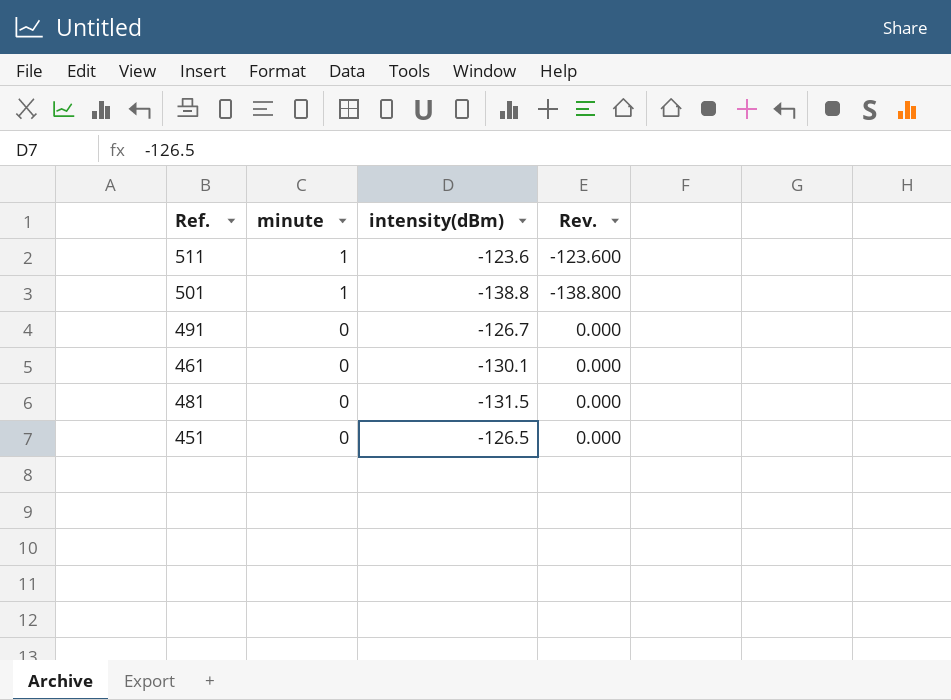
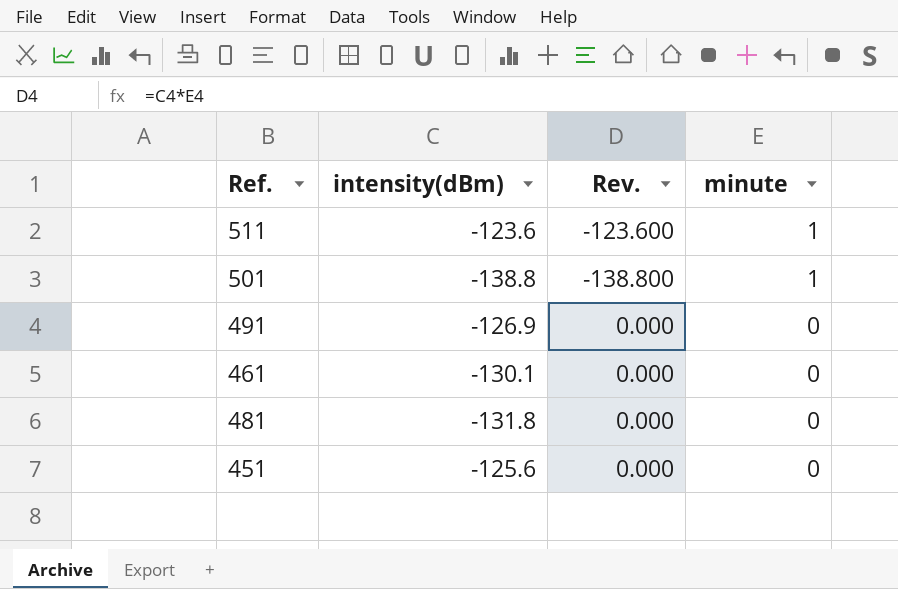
column minute | position: 2 -> 4
491 | intensity(dBm): -126.7 -> -126.9
481 | intensity(dBm): -131.5 -> -131.8
451 | intensity(dBm): -126.5 -> -125.6

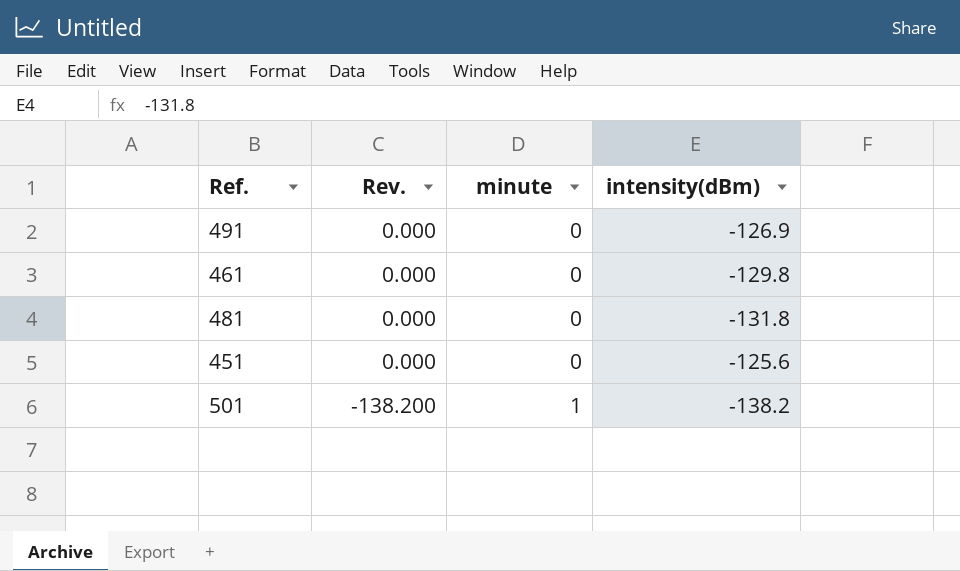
row order: minute descending -> Rev. descending
column intensity(dBm) | position: 2 -> 4
row 511: -123.6 | -123.600 | 1 -> none
461 | intensity(dBm): -130.1 -> -129.8
501 | Rev.: -138.800 -> -138.200
501 | intensity(dBm): -138.8 -> -138.2

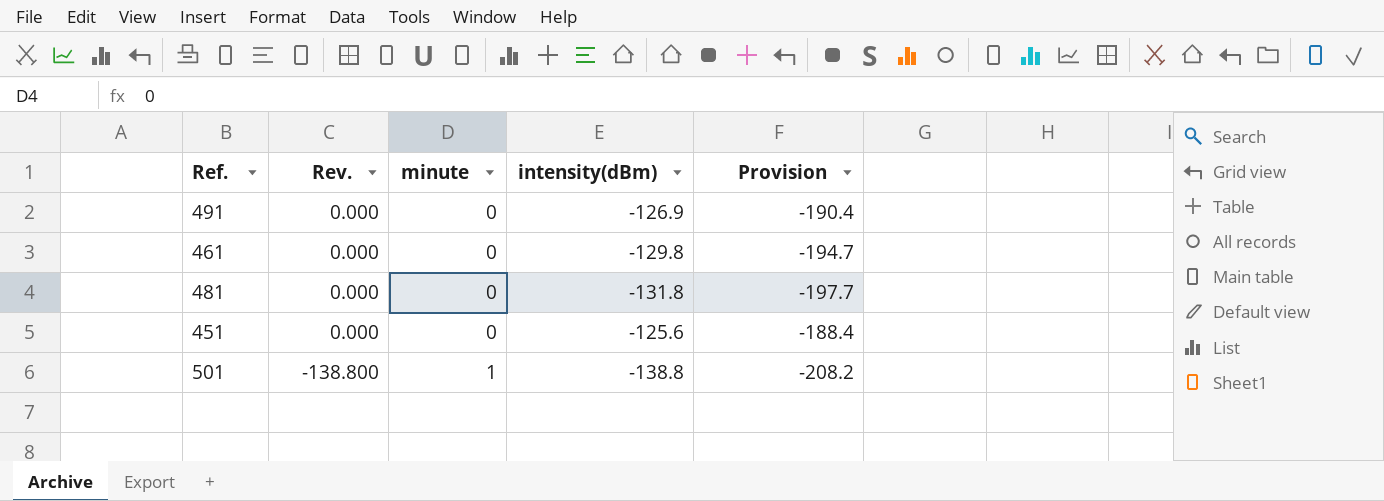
column Provision | formula: none -> [intensity(dBm)] * 1.5
501 | Rev.: -138.200 -> -138.800
501 | intensity(dBm): -138.2 -> -138.8

